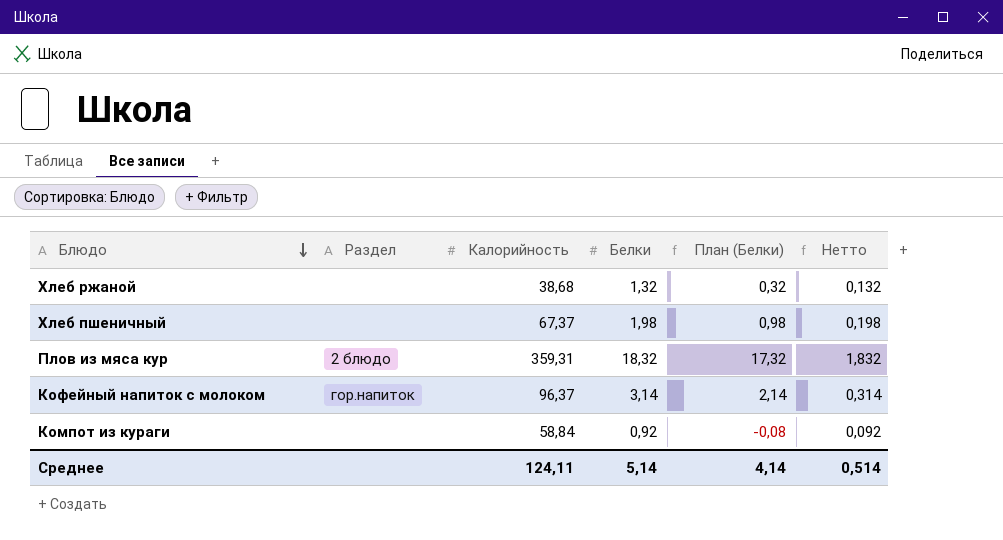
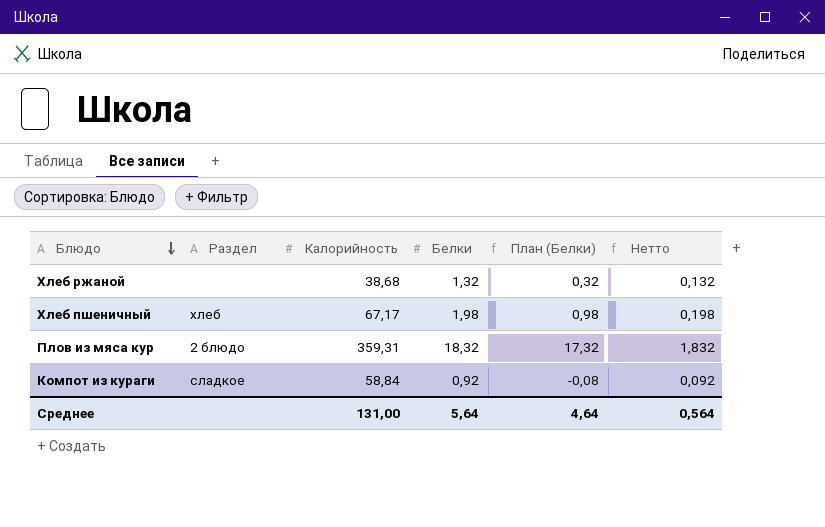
row Кофейный напиток с молоком: гор.напиток | 96,37 | 3,14 | 2,14 | 0,314 -> none
Хлеб пшеничный | Раздел: none -> хлеб
Хлеб пшеничный | Калорийность: 67,37 -> 67,17
Компот из кураги | Раздел: none -> сладкое
Среднее | Калорийность: 124,11 -> 131,00
Среднее | Белки: 5,14 -> 5,64
Среднее | План (Белки): 4,14 -> 4,64
Среднее | Нетто: 0,514 -> 0,564

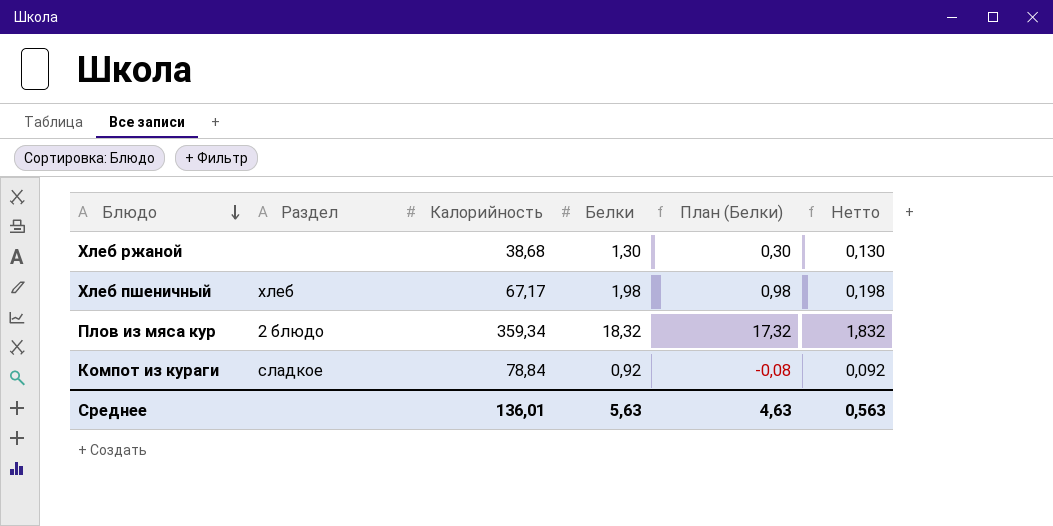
Хлеб ржаной | Белки: 1,32 -> 1,30
Хлеб ржаной | План (Белки): 0,32 -> 0,30
Хлеб ржаной | Нетто: 0,132 -> 0,130
Плов из мяса кур | Калорийность: 359,31 -> 359,34
Компот из кураги | Калорийность: 58,84 -> 78,84
Среднее | Калорийность: 131,00 -> 136,01
Среднее | Белки: 5,64 -> 5,63
Среднее | План (Белки): 4,64 -> 4,63
Среднее | Нетто: 0,564 -> 0,563

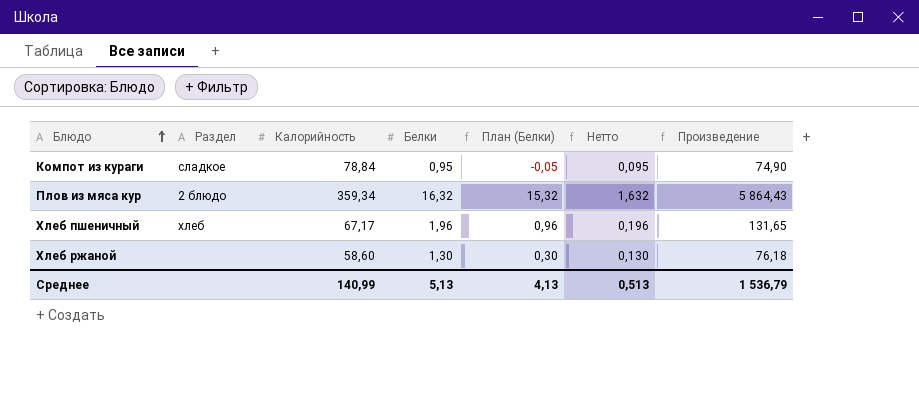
row order: Блюдо descending -> Блюдо ascending
column Произведение | formula: none -> [Калорийность] * [Белки]
Компот из кураги | Белки: 0,92 -> 0,95
Компот из кураги | План (Белки): -0,08 -> -0,05
Компот из кураги | Нетто: 0,092 -> 0,095
Плов из мяса кур | Белки: 18,32 -> 16,32
Плов из мяса кур | План (Белки): 17,32 -> 15,32
Плов из мяса кур | Нетто: 1,832 -> 1,632
Хлеб пшеничный | Белки: 1,98 -> 1,96
Хлеб пшеничный | План (Белки): 0,98 -> 0,96
Хлеб пшеничный | Нетто: 0,198 -> 0,196
Хлеб ржаной | Калорийность: 38,68 -> 58,60
Среднее | Калорийность: 136,01 -> 140,99
Среднее | Белки: 5,63 -> 5,13
Среднее | План (Белки): 4,63 -> 4,13
Среднее | Нетто: 0,563 -> 0,513

